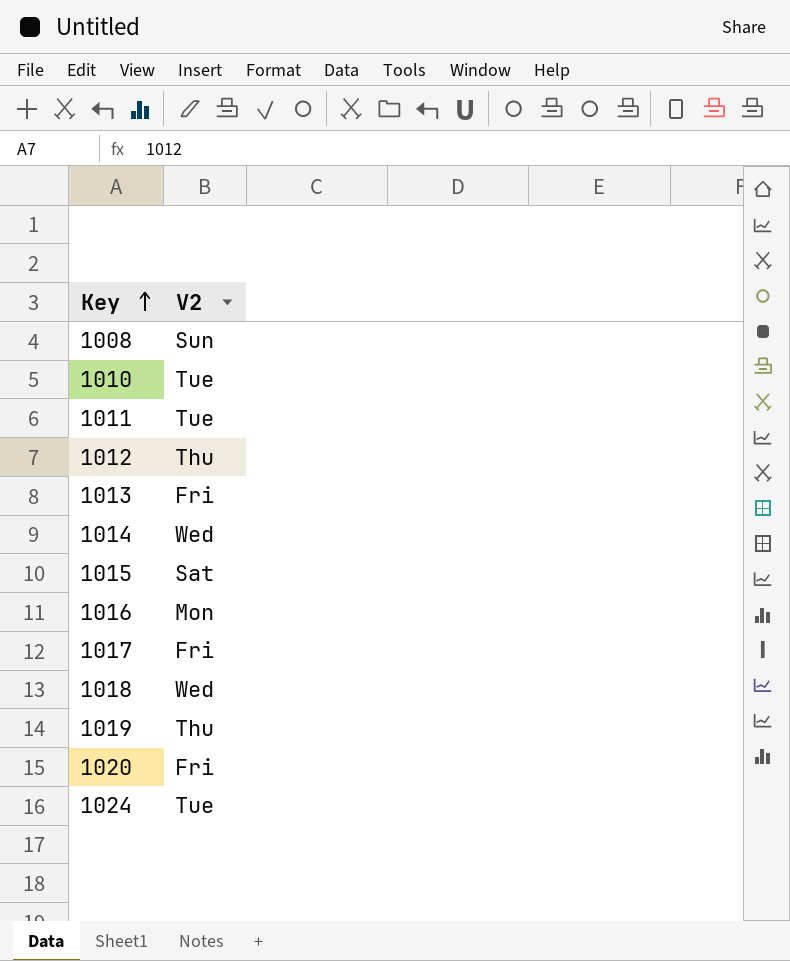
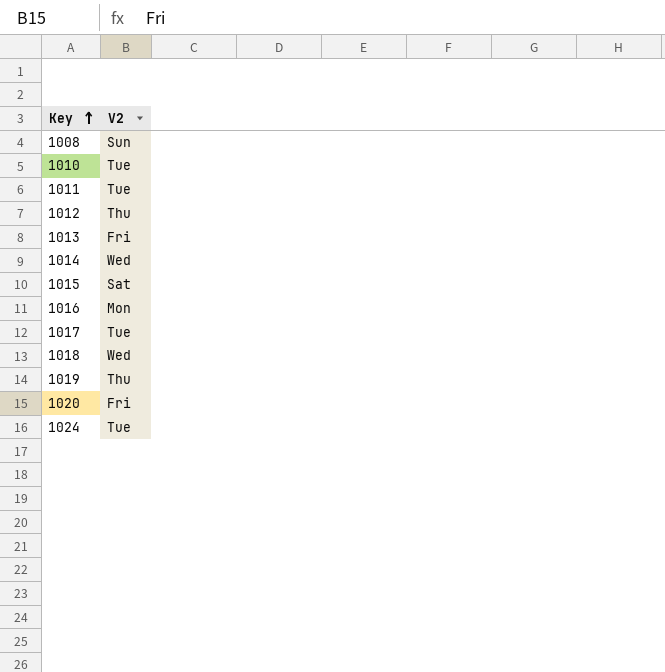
1017 | V2: Fri -> Tue

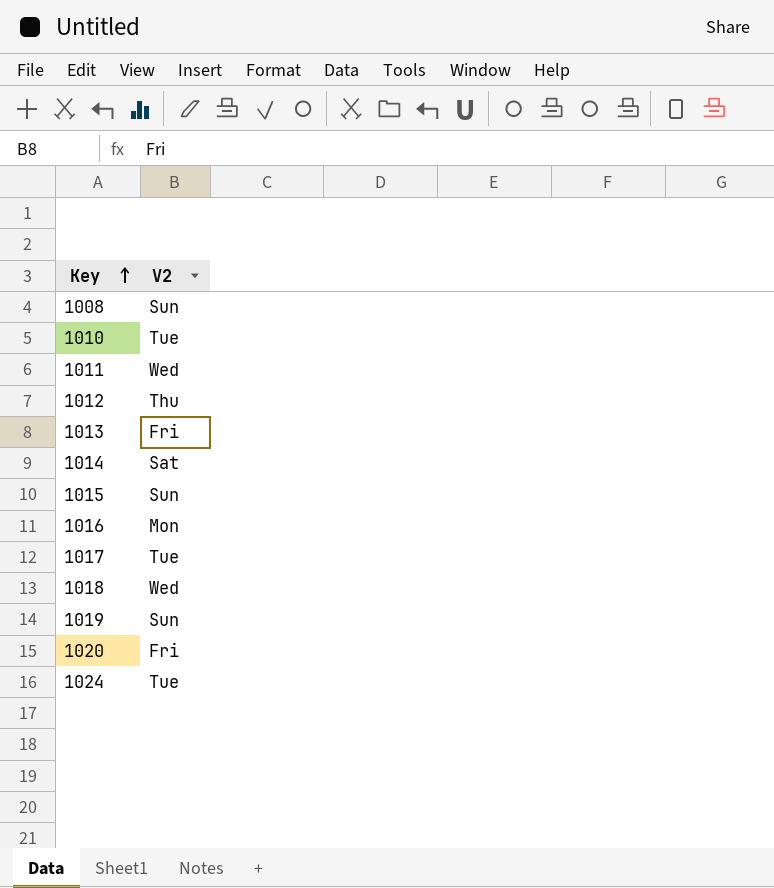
1011 | V2: Tue -> Wed
1014 | V2: Wed -> Sat
1015 | V2: Sat -> Sun
1019 | V2: Thu -> Sun

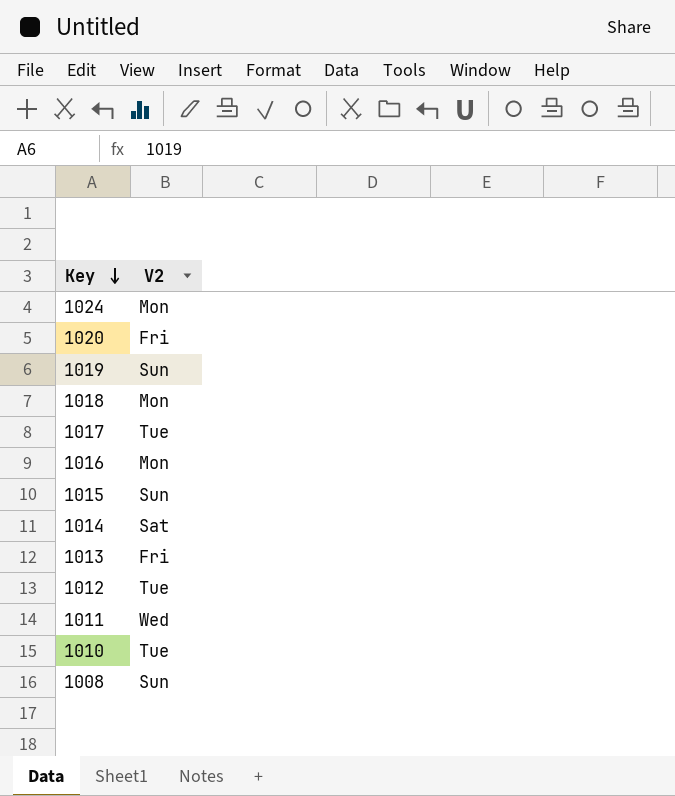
row order: Key ascending -> Key descending
1024 | V2: Tue -> Mon
1018 | V2: Wed -> Mon
1012 | V2: Thu -> Tue

